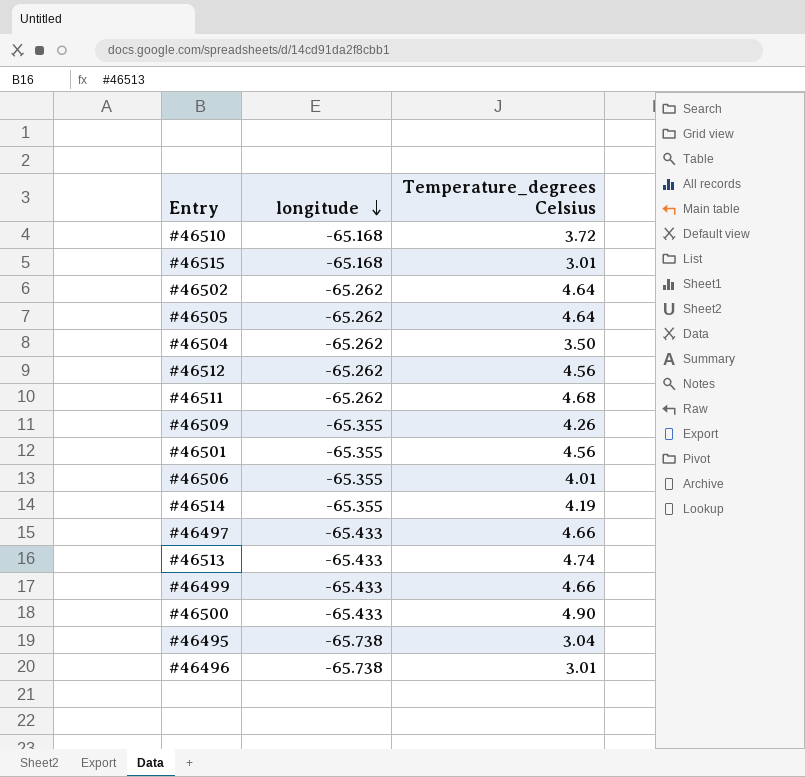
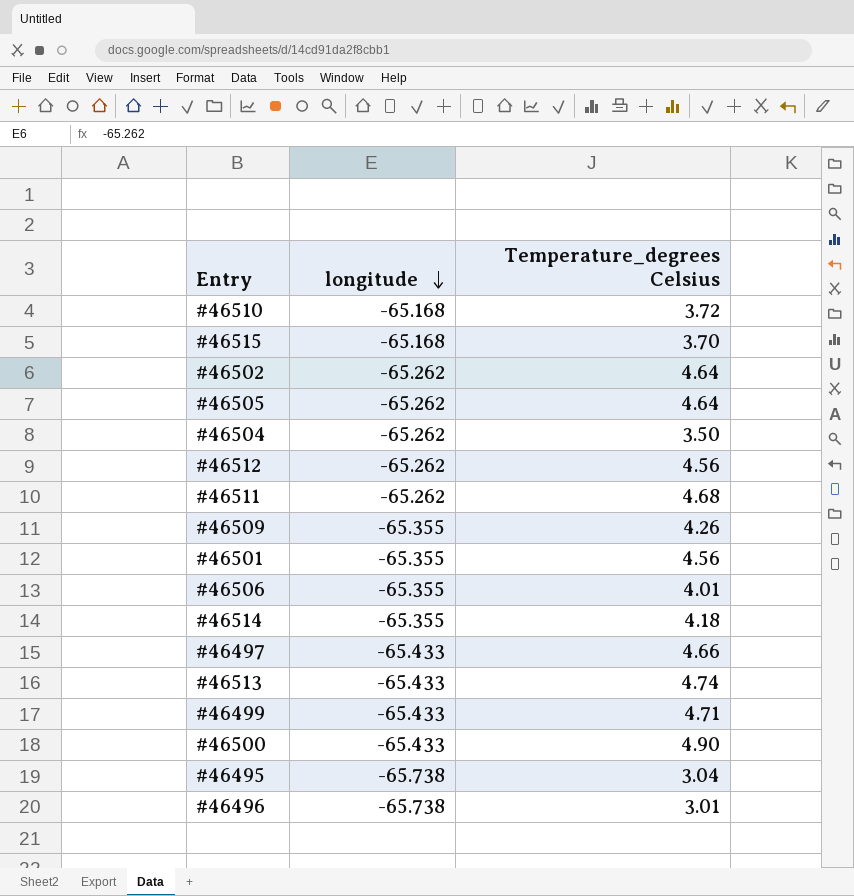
#46515 | Temperature_degrees Celsius: 3.01 -> 3.70
#46514 | Temperature_degrees Celsius: 4.19 -> 4.18
#46499 | Temperature_degrees Celsius: 4.66 -> 4.71

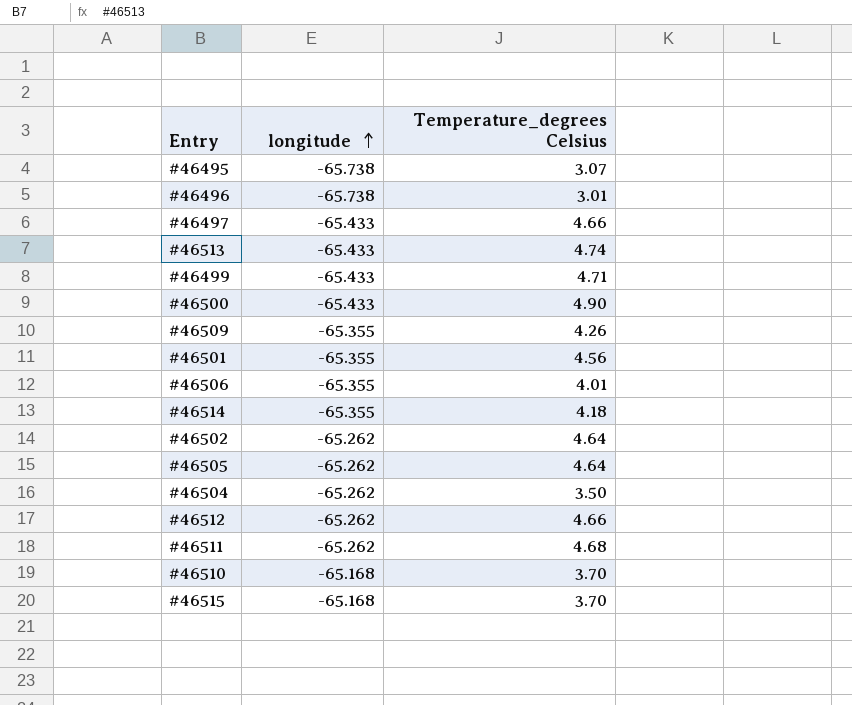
row order: longitude descending -> longitude ascending
#46495 | Temperature_degrees Celsius: 3.04 -> 3.07
#46512 | Temperature_degrees Celsius: 4.56 -> 4.66
#46510 | Temperature_degrees Celsius: 3.72 -> 3.70

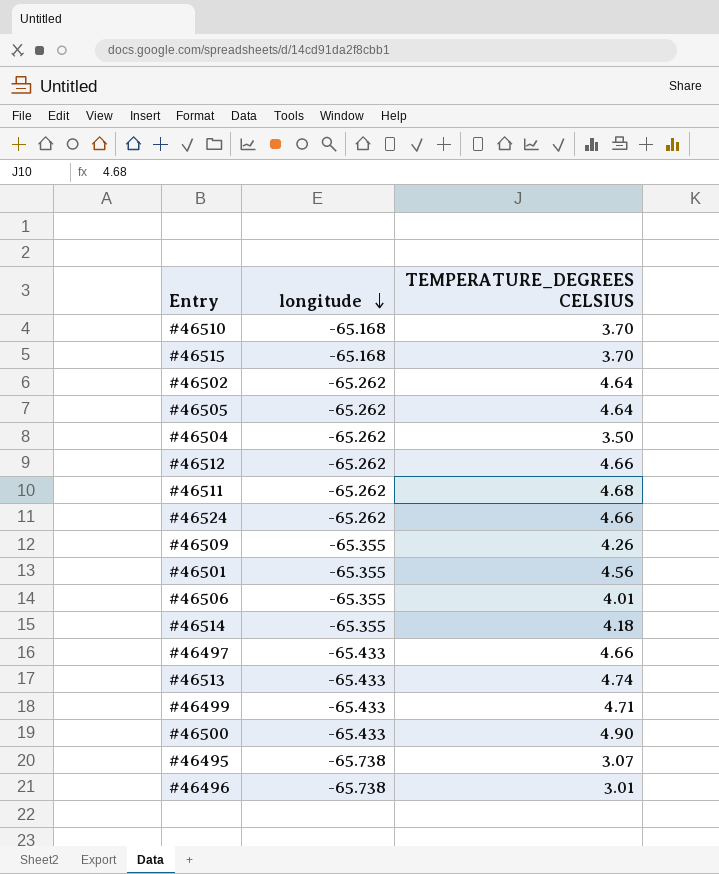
row order: longitude ascending -> longitude descending
column name: Temperature_degrees Celsius -> TEMPERATURE_DEGREES CELSIUS
row #46524: none -> -65.262 | 4.66

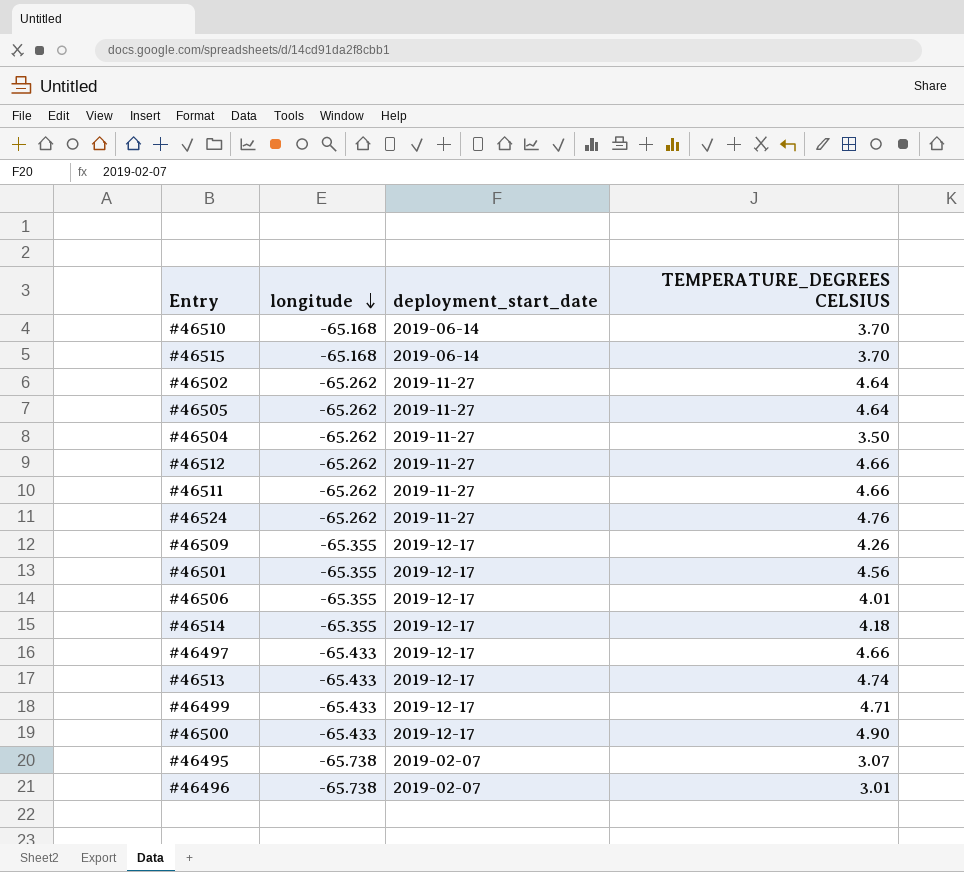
column deployment_start_date | position: none -> 3
#46511 | TEMPERATURE_DEGREES CELSIUS: 4.68 -> 4.66
#46524 | TEMPERATURE_DEGREES CELSIUS: 4.66 -> 4.76

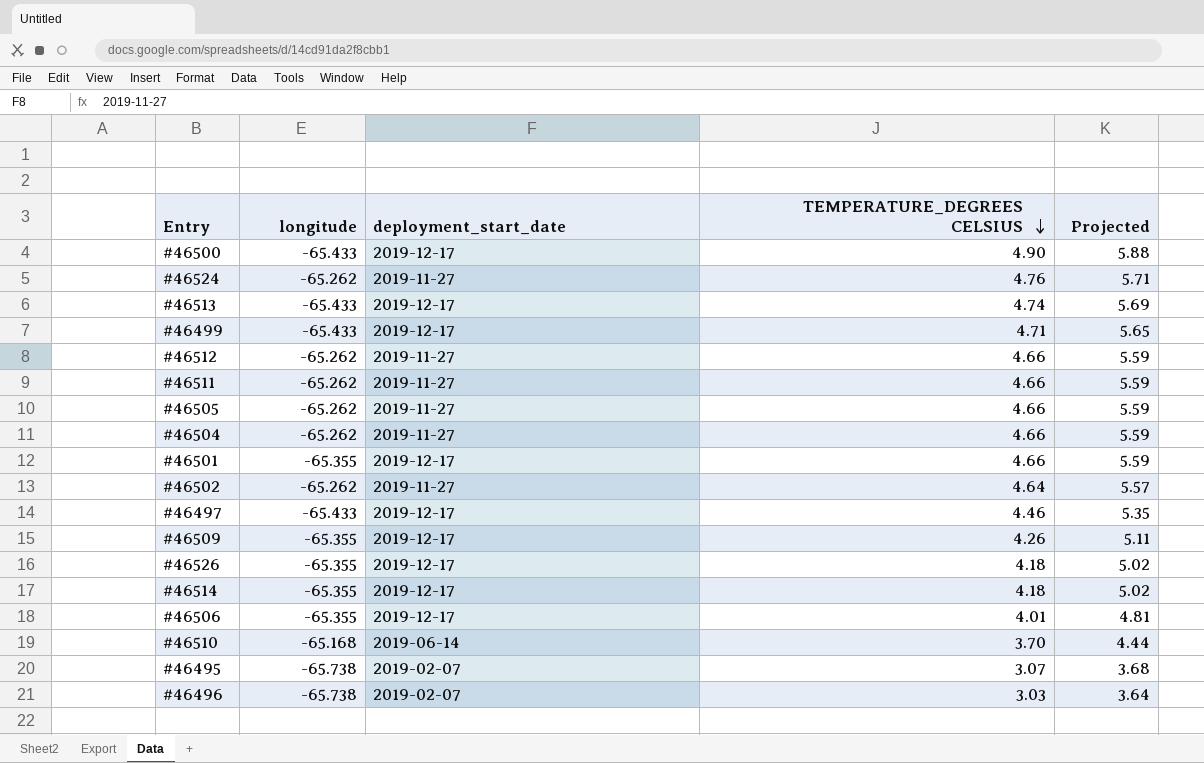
row order: longitude descending -> TEMPERATURE_DEGREES CELSIUS descending
column Projected | formula: none -> [TEMPERATURE_DEGREES CELSIUS] * 1.2
row #46515: -65.168 | 2019-06-14 | 3.70 -> none
#46505 | TEMPERATURE_DEGREES CELSIUS: 4.64 -> 4.66
#46504 | TEMPERATURE_DEGREES CELSIUS: 3.50 -> 4.66
#46501 | TEMPERATURE_DEGREES CELSIUS: 4.56 -> 4.66
#46497 | TEMPERATURE_DEGREES CELSIUS: 4.66 -> 4.46
row #46526: none -> -65.355 | 2019-12-17 | 4.18 | 5.02
#46496 | TEMPERATURE_DEGREES CELSIUS: 3.01 -> 3.03

